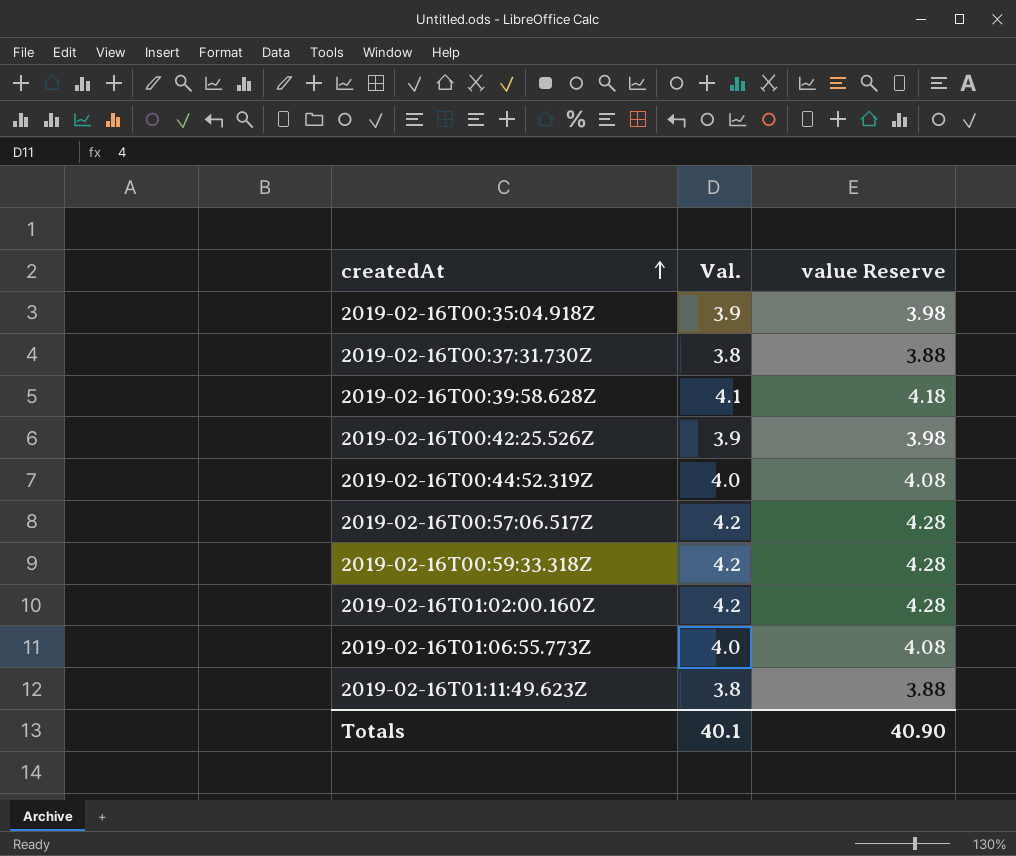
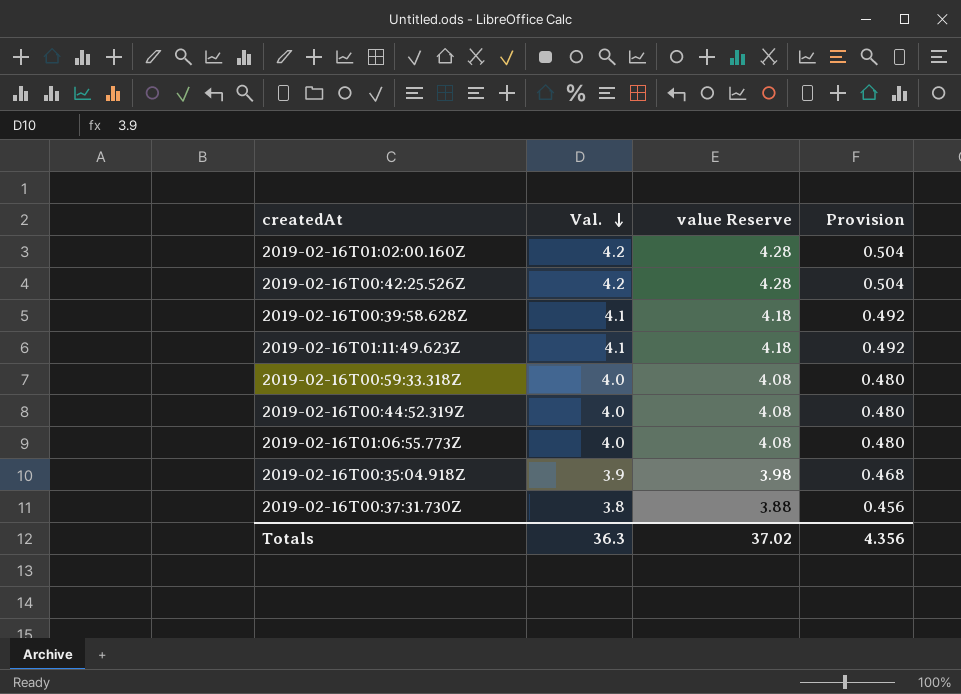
row order: createdAt ascending -> Val. descending
column Provision | formula: none -> [Val.] * 0.12
row 2019-02-16T00:57:06.517Z: 4.2 | 4.28 -> none
2019-02-16T00:42:25.526Z | Val.: 3.9 -> 4.2
2019-02-16T00:42:25.526Z | value Reserve: 3.98 -> 4.28
2019-02-16T01:11:49.623Z | Val.: 3.8 -> 4.1
2019-02-16T01:11:49.623Z | value Reserve: 3.88 -> 4.18
2019-02-16T00:59:33.318Z | Val.: 4.2 -> 4.0
2019-02-16T00:59:33.318Z | value Reserve: 4.28 -> 4.08
Totals | Val.: 40.1 -> 36.3
Totals | value Reserve: 40.90 -> 37.02

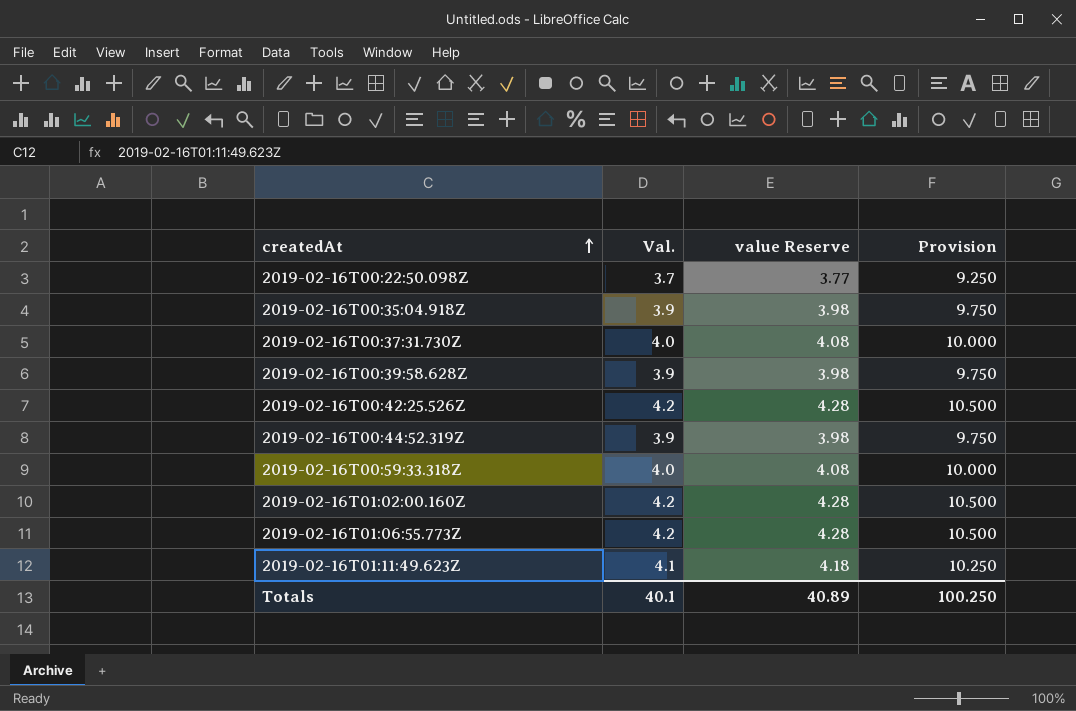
row order: Val. descending -> createdAt ascending
column Provision | formula: [Val.] * 0.12 -> [Val.] * 2.5
row 2019-02-16T00:22:50.098Z: none -> 3.7 | 3.77 | 9.250
2019-02-16T00:37:31.730Z | Val.: 3.8 -> 4.0
2019-02-16T00:37:31.730Z | value Reserve: 3.88 -> 4.08
2019-02-16T00:39:58.628Z | Val.: 4.1 -> 3.9
2019-02-16T00:39:58.628Z | value Reserve: 4.18 -> 3.98
2019-02-16T00:44:52.319Z | Val.: 4.0 -> 3.9
2019-02-16T00:44:52.319Z | value Reserve: 4.08 -> 3.98
2019-02-16T01:06:55.773Z | Val.: 4.0 -> 4.2
2019-02-16T01:06:55.773Z | value Reserve: 4.08 -> 4.28
Totals | Val.: 36.3 -> 40.1
Totals | value Reserve: 37.02 -> 40.89
Totals | Provision: 4.356 -> 100.250

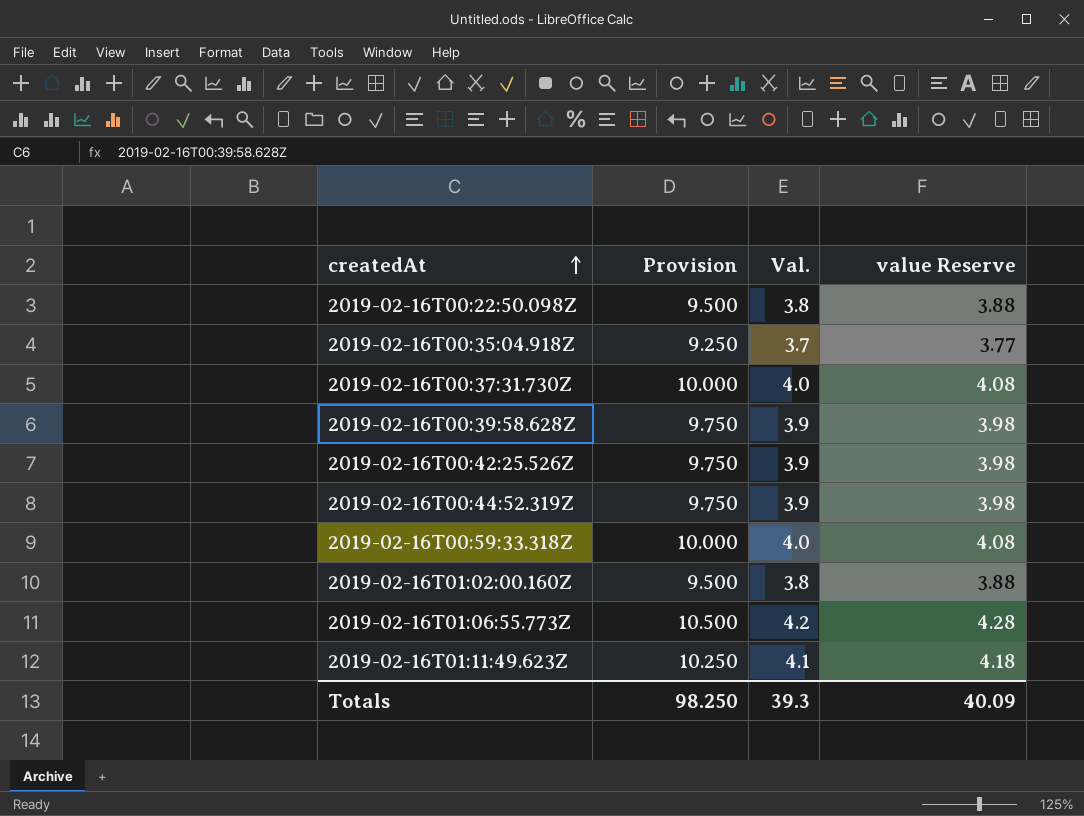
column Provision | position: 4 -> 2
2019-02-16T00:22:50.098Z | Provision: 9.250 -> 9.500
2019-02-16T00:22:50.098Z | Val.: 3.7 -> 3.8
2019-02-16T00:22:50.098Z | value Reserve: 3.77 -> 3.88
2019-02-16T00:35:04.918Z | Provision: 9.750 -> 9.250
2019-02-16T00:35:04.918Z | Val.: 3.9 -> 3.7
2019-02-16T00:35:04.918Z | value Reserve: 3.98 -> 3.77
2019-02-16T00:42:25.526Z | Provision: 10.500 -> 9.750
2019-02-16T00:42:25.526Z | Val.: 4.2 -> 3.9
2019-02-16T00:42:25.526Z | value Reserve: 4.28 -> 3.98
2019-02-16T01:02:00.160Z | Provision: 10.500 -> 9.500
2019-02-16T01:02:00.160Z | Val.: 4.2 -> 3.8
2019-02-16T01:02:00.160Z | value Reserve: 4.28 -> 3.88
Totals | Provision: 100.250 -> 98.250
Totals | Val.: 40.1 -> 39.3
Totals | value Reserve: 40.89 -> 40.09

